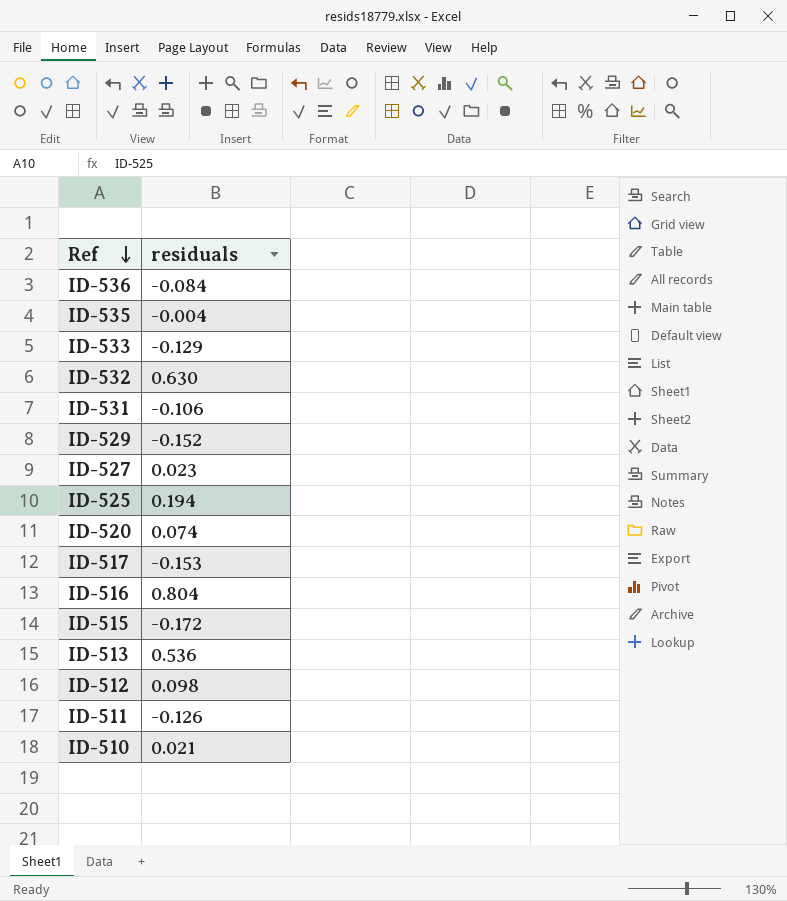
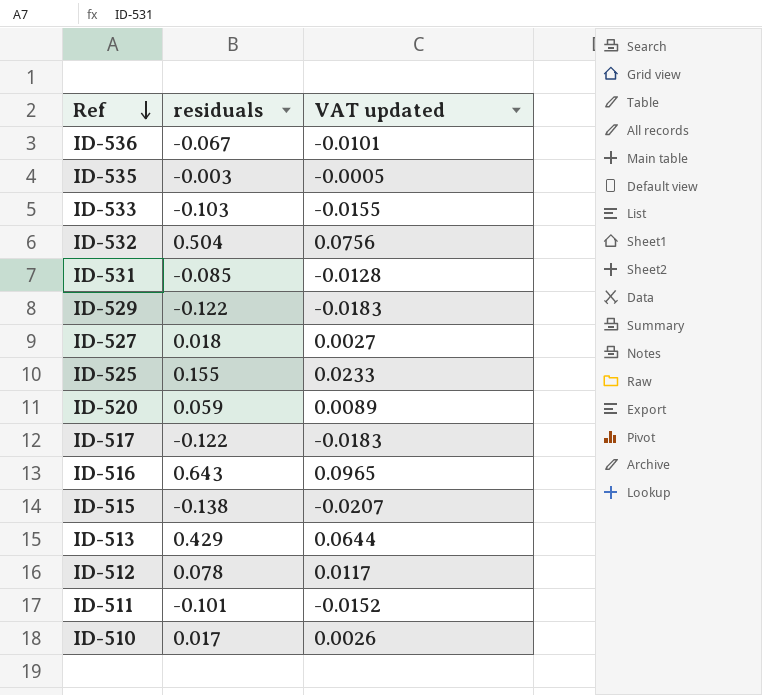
column VAT updated | formula: none -> [residuals] * 0.15
ID-536 | residuals: -0.084 -> -0.067
ID-535 | residuals: -0.004 -> -0.003
ID-533 | residuals: -0.129 -> -0.103
ID-532 | residuals: 0.630 -> 0.504
ID-531 | residuals: -0.106 -> -0.085
ID-529 | residuals: -0.152 -> -0.122
ID-527 | residuals: 0.023 -> 0.018
ID-525 | residuals: 0.194 -> 0.155
ID-520 | residuals: 0.074 -> 0.059
ID-517 | residuals: -0.153 -> -0.122
ID-516 | residuals: 0.804 -> 0.643
ID-515 | residuals: -0.172 -> -0.138
ID-513 | residuals: 0.536 -> 0.429
ID-512 | residuals: 0.098 -> 0.078
ID-511 | residuals: -0.126 -> -0.101
ID-510 | residuals: 0.021 -> 0.017

